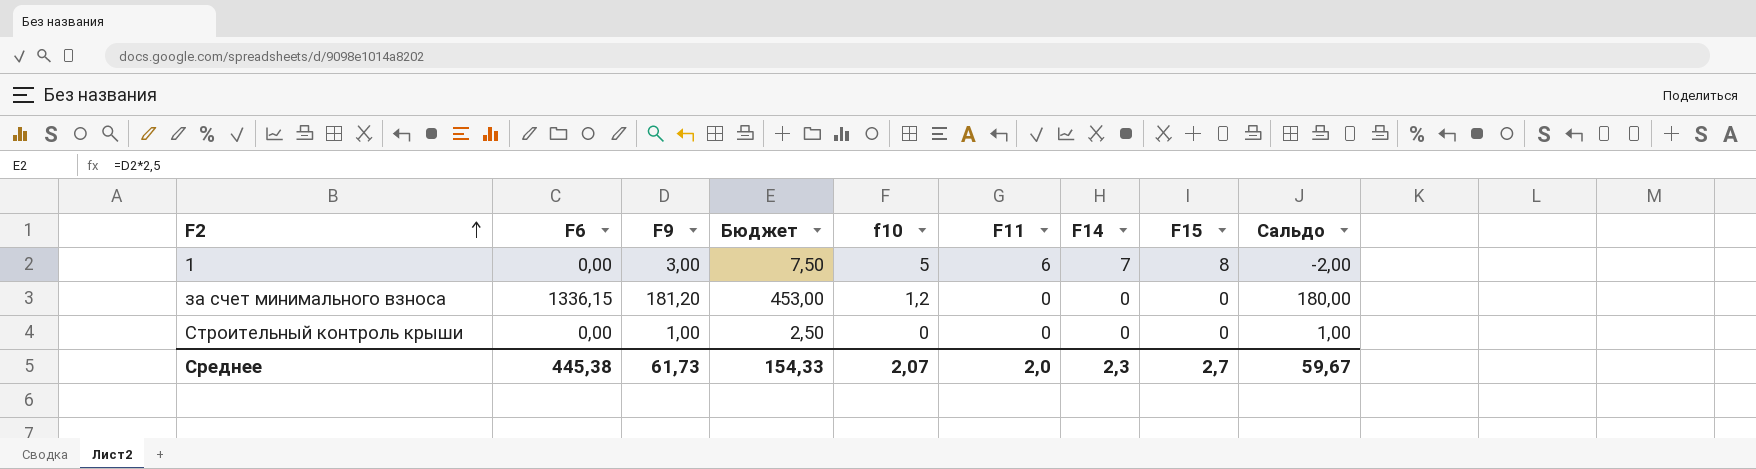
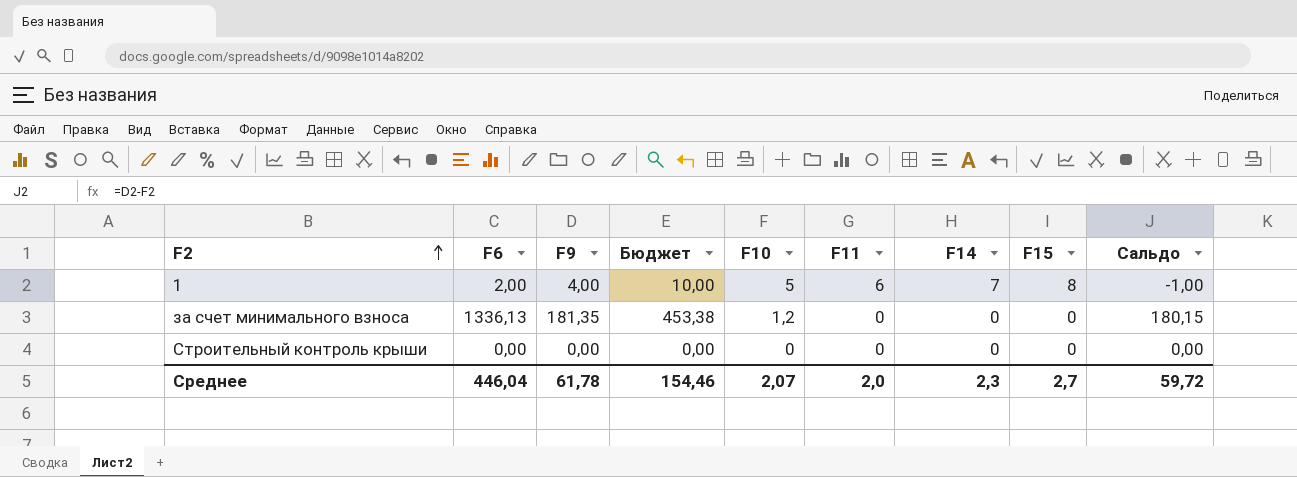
column name: f10 -> F10
1 | F6: 0,00 -> 2,00
1 | F9: 3,00 -> 4,00
1 | Бюджет: 7,50 -> 10,00
1 | Сальдо: -2,00 -> -1,00
за счет минимального взноса | F6: 1336,15 -> 1336,13
за счет минимального взноса | F9: 181,20 -> 181,35
за счет минимального взноса | Бюджет: 453,00 -> 453,38
за счет минимального взноса | Сальдо: 180,00 -> 180,15
Строительный контроль крыши | F9: 1,00 -> 0,00
Строительный контроль крыши | Бюджет: 2,50 -> 0,00
Строительный контроль крыши | Сальдо: 1,00 -> 0,00
Среднее | F6: 445,38 -> 446,04
Среднее | F9: 61,73 -> 61,78
Среднее | Бюджет: 154,33 -> 154,46
Среднее | Сальдо: 59,67 -> 59,72

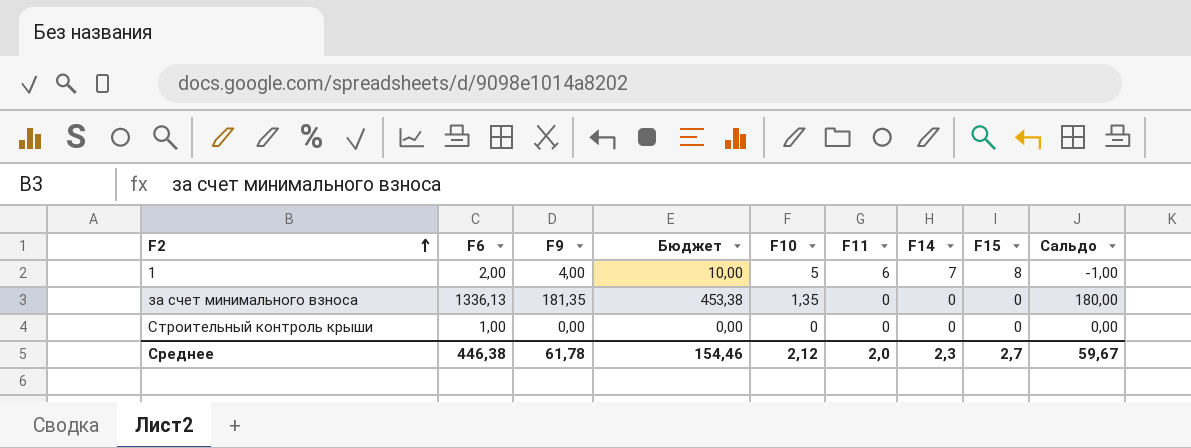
за счет минимального взноса | F10: 1,2 -> 1,35
за счет минимального взноса | Сальдо: 180,15 -> 180,00
Строительный контроль крыши | F6: 0,00 -> 1,00
Среднее | F6: 446,04 -> 446,38
Среднее | F10: 2,07 -> 2,12
Среднее | Сальдо: 59,72 -> 59,67

